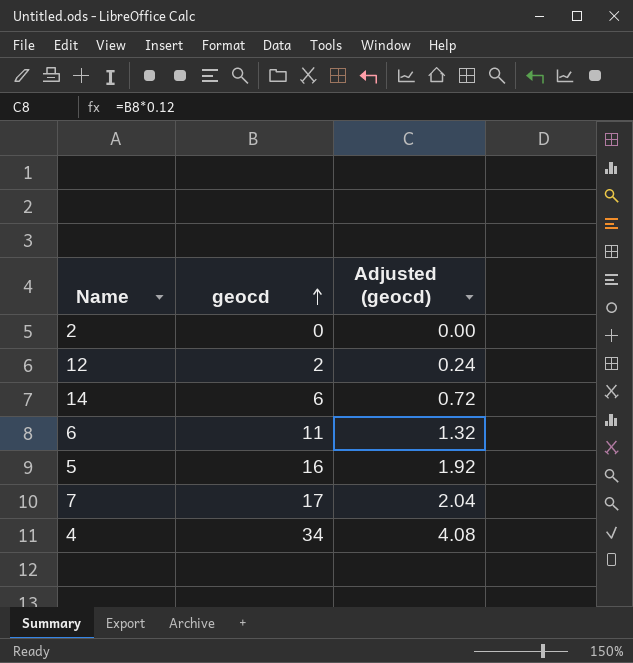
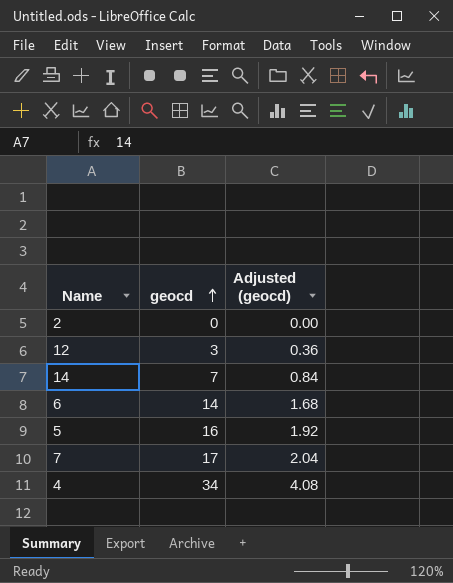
12 | geocd: 2 -> 3
12 | Adjusted (geocd): 0.24 -> 0.36
14 | geocd: 6 -> 7
14 | Adjusted (geocd): 0.72 -> 0.84
6 | geocd: 11 -> 14
6 | Adjusted (geocd): 1.32 -> 1.68

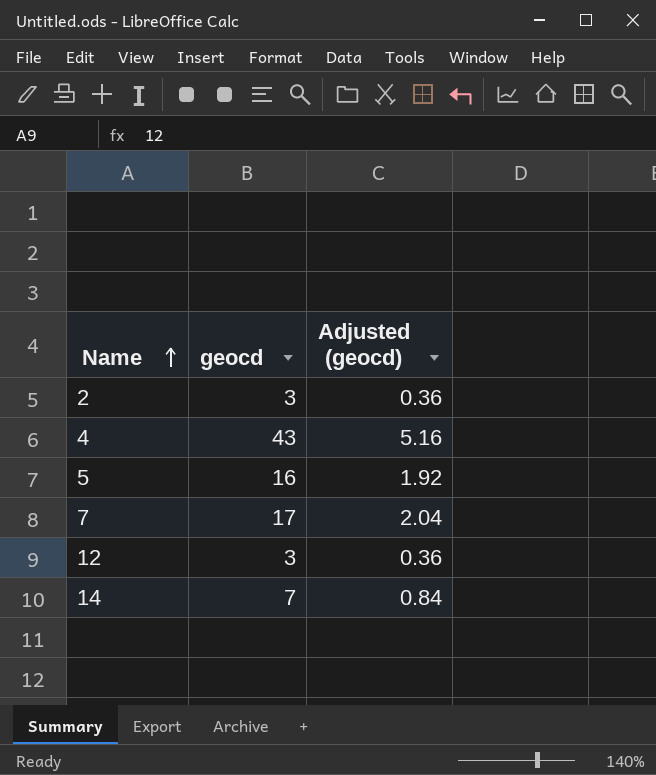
row order: geocd ascending -> Name ascending
row 6: 14 | 1.68 -> none
2 | geocd: 0 -> 3
2 | Adjusted (geocd): 0.00 -> 0.36
4 | geocd: 34 -> 43
4 | Adjusted (geocd): 4.08 -> 5.16

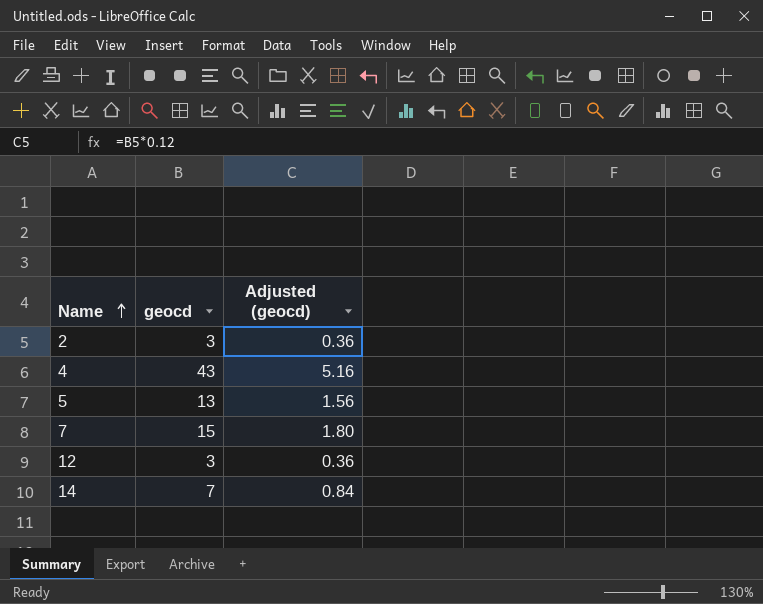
5 | geocd: 16 -> 13
5 | Adjusted (geocd): 1.92 -> 1.56
7 | geocd: 17 -> 15
7 | Adjusted (geocd): 2.04 -> 1.80

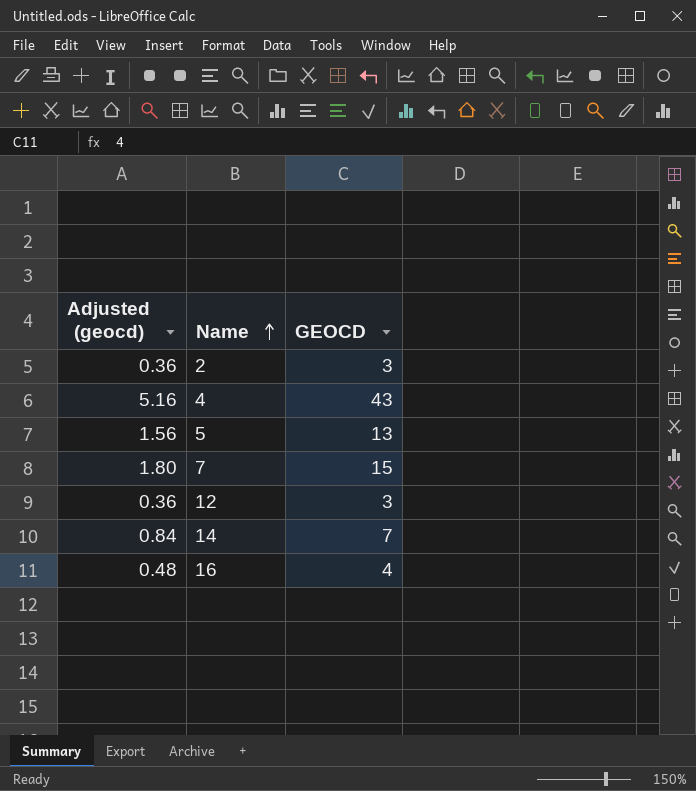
column Adjusted (geocd) | position: 3 -> 1
column name: geocd -> GEOCD
row 16: none -> 0.48 | 4

